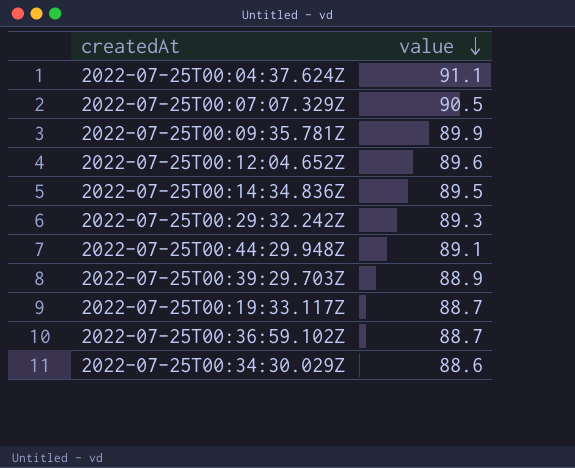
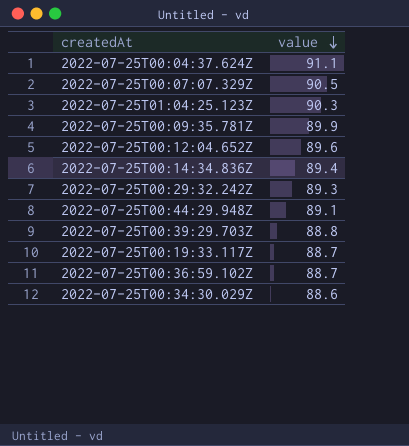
row 2022-07-25T01:04:25.123Z: none -> 90.3
2022-07-25T00:14:34.836Z | value: 89.5 -> 89.4
2022-07-25T00:39:29.703Z | value: 88.9 -> 88.8

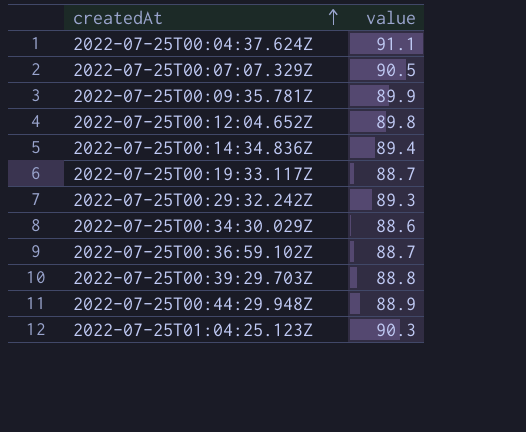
row order: value descending -> createdAt ascending
2022-07-25T00:12:04.652Z | value: 89.6 -> 89.8
2022-07-25T00:44:29.948Z | value: 89.1 -> 88.9

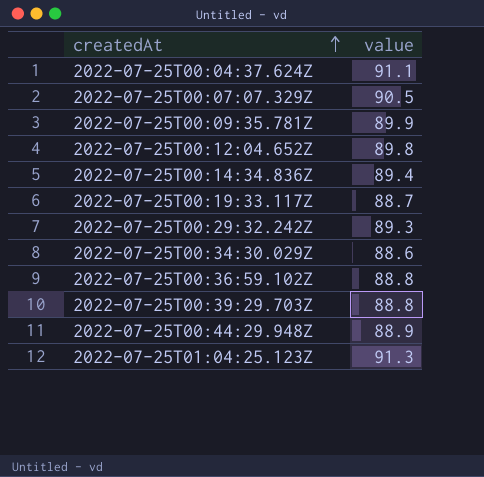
2022-07-25T00:36:59.102Z | value: 88.7 -> 88.8
2022-07-25T01:04:25.123Z | value: 90.3 -> 91.3

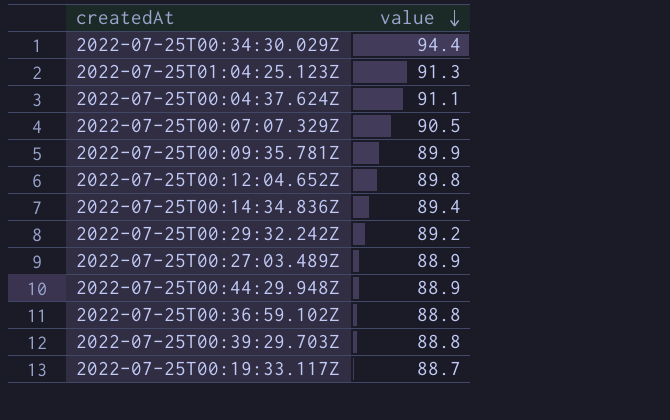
row order: createdAt ascending -> value descending
2022-07-25T00:34:30.029Z | value: 88.6 -> 94.4
2022-07-25T00:29:32.242Z | value: 89.3 -> 89.2
row 2022-07-25T00:27:03.489Z: none -> 88.9

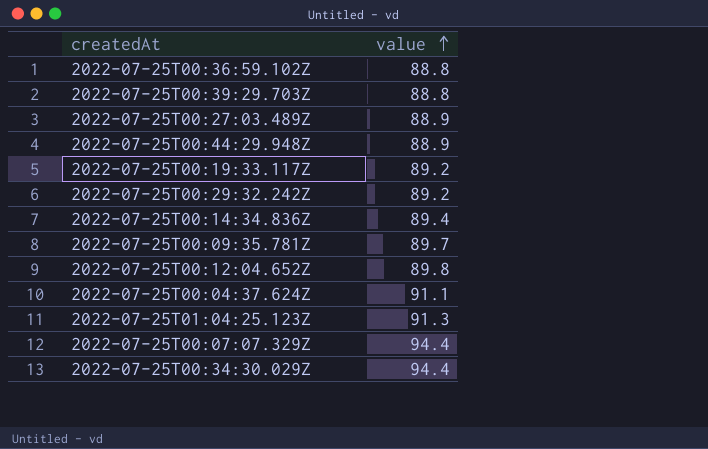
row order: value descending -> value ascending
2022-07-25T00:19:33.117Z | value: 88.7 -> 89.2
2022-07-25T00:09:35.781Z | value: 89.9 -> 89.7
2022-07-25T00:07:07.329Z | value: 90.5 -> 94.4

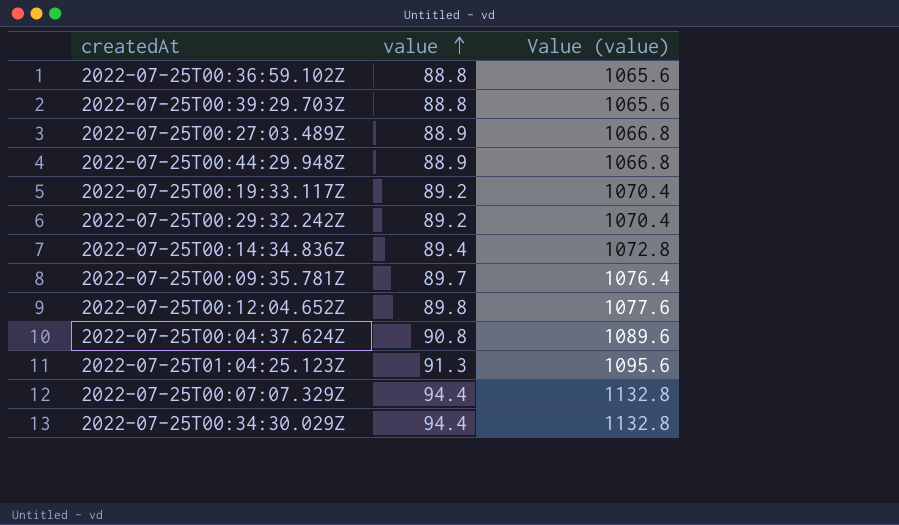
column Value (value) | formula: none -> [value] * 12
2022-07-25T00:04:37.624Z | value: 91.1 -> 90.8

